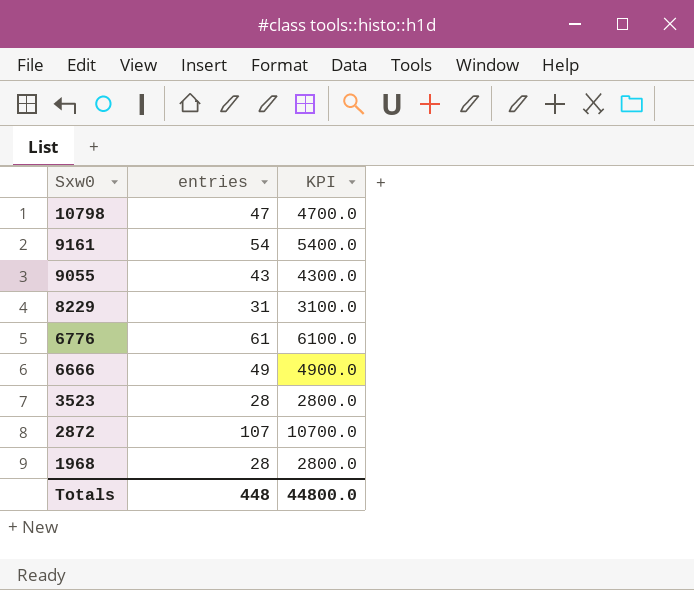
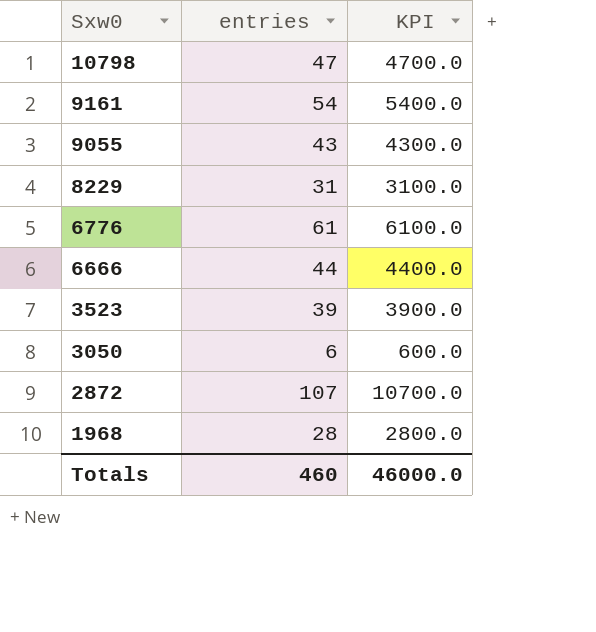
6666 | entries: 49 -> 44
6666 | KPI: 4900.0 -> 4400.0
3523 | entries: 28 -> 39
3523 | KPI: 2800.0 -> 3900.0
row 3050: none -> 6 | 600.0
Totals | entries: 448 -> 460
Totals | KPI: 44800.0 -> 46000.0

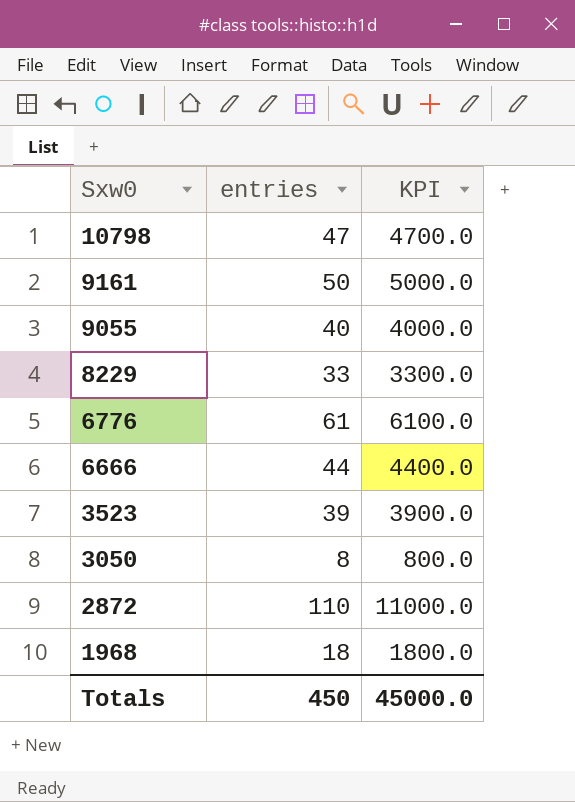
9161 | entries: 54 -> 50
9161 | KPI: 5400.0 -> 5000.0
9055 | entries: 43 -> 40
9055 | KPI: 4300.0 -> 4000.0
8229 | entries: 31 -> 33
8229 | KPI: 3100.0 -> 3300.0
3050 | entries: 6 -> 8
3050 | KPI: 600.0 -> 800.0
2872 | entries: 107 -> 110
2872 | KPI: 10700.0 -> 11000.0
1968 | entries: 28 -> 18
1968 | KPI: 2800.0 -> 1800.0
Totals | entries: 460 -> 450
Totals | KPI: 46000.0 -> 45000.0

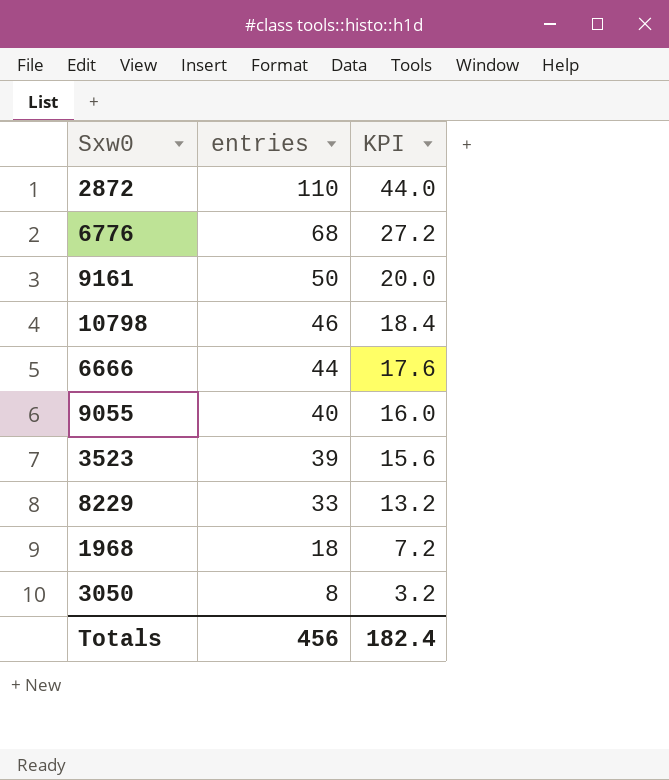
row order: Sxw0 descending -> entries descending
column KPI | formula: [entries] * 100 -> [entries] * 0.4
6776 | entries: 61 -> 68
10798 | entries: 47 -> 46
Totals | entries: 450 -> 456
Totals | KPI: 45000.0 -> 182.4

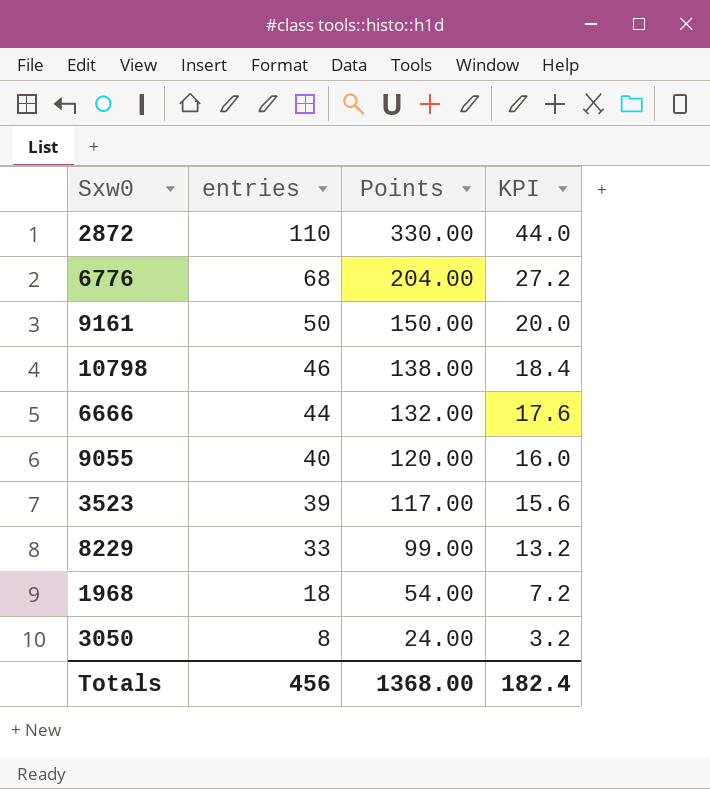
column Points | formula: none -> [entries] * 3

